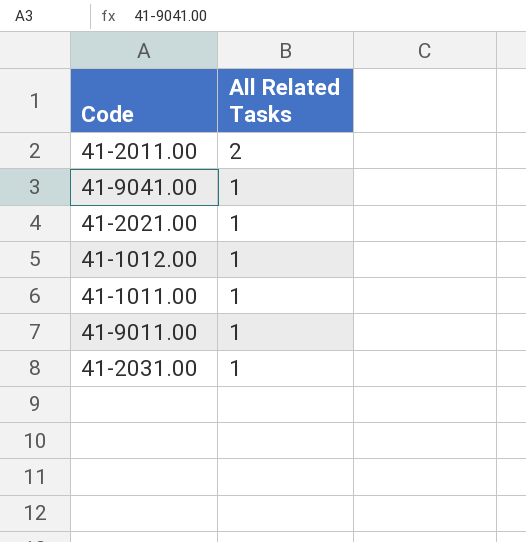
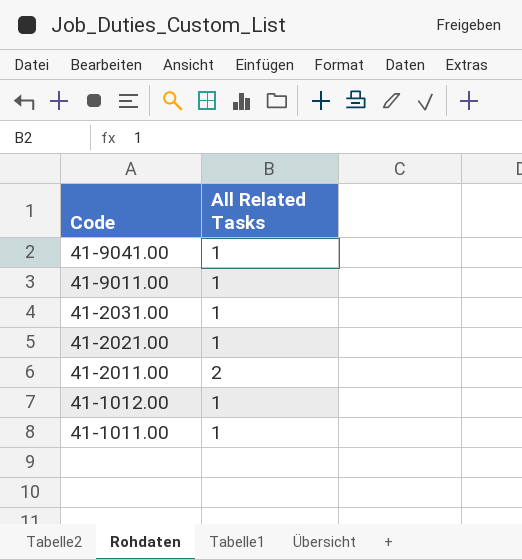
row order: All Related Tasks descending -> Code descending

